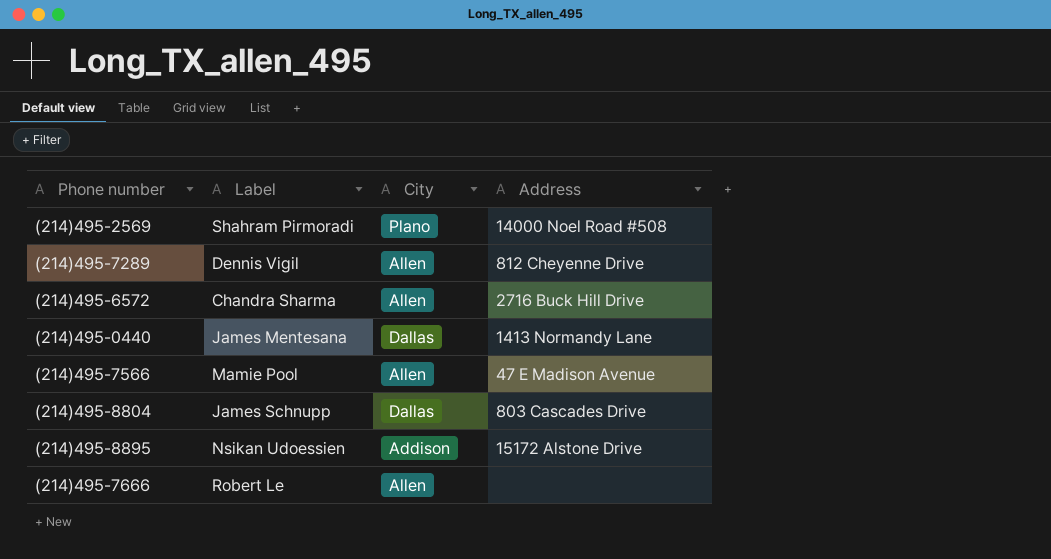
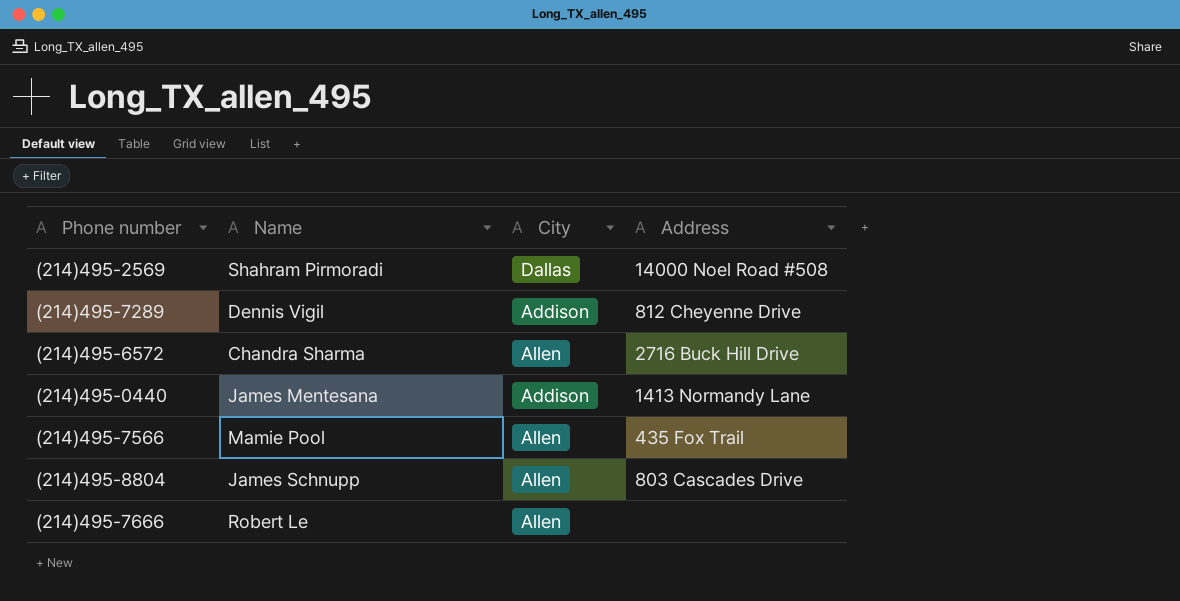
column name: Label -> Name
row (214)495-8895: Nsikan Udoessien | Addison | 15172 Alstone Drive -> none
(214)495-2569 | City: Plano -> Dallas
(214)495-7289 | City: Allen -> Addison
(214)495-0440 | City: Dallas -> Addison
(214)495-7566 | Address: 47 E Madison Avenue -> 435 Fox Trail
(214)495-8804 | City: Dallas -> Allen

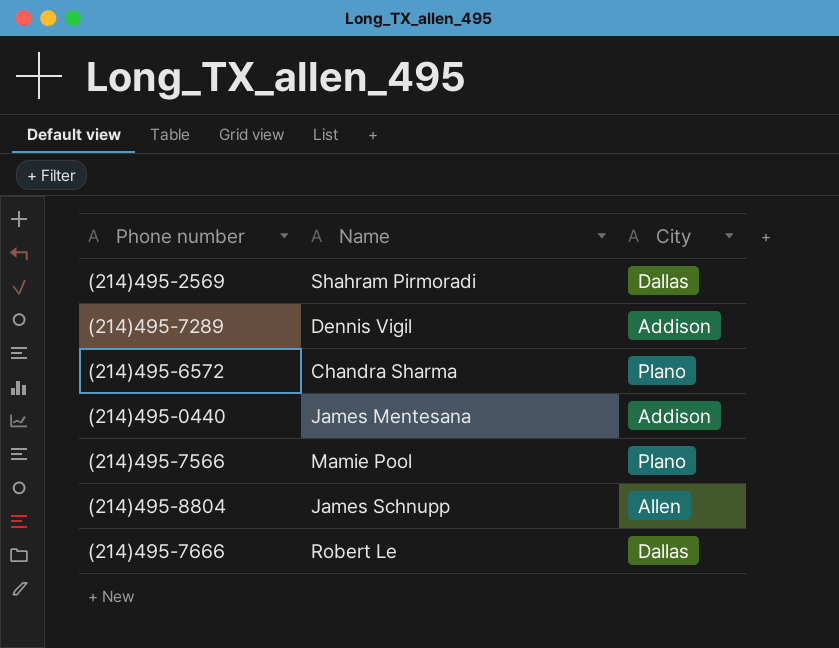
column Address | position: 4 -> none
(214)495-6572 | City: Allen -> Plano
(214)495-7566 | City: Allen -> Plano
(214)495-7666 | City: Allen -> Dallas

